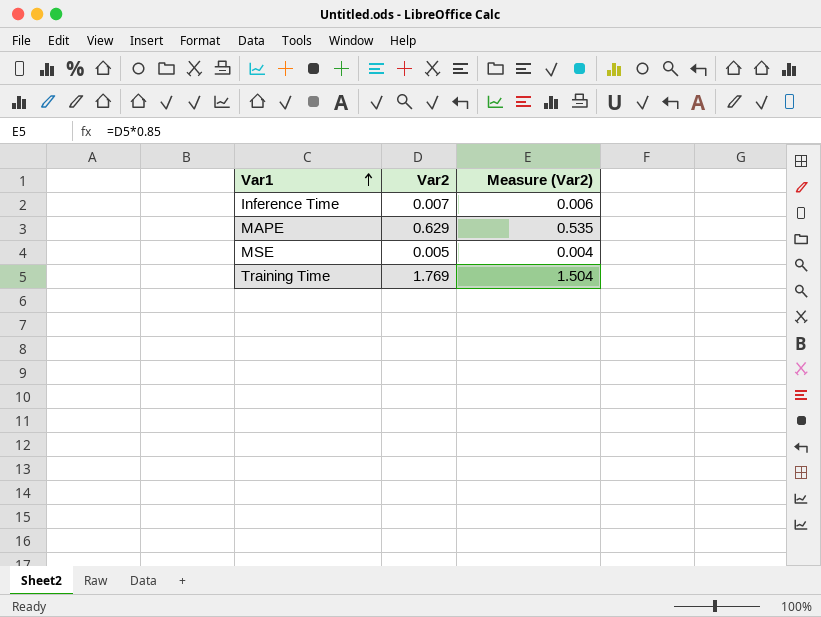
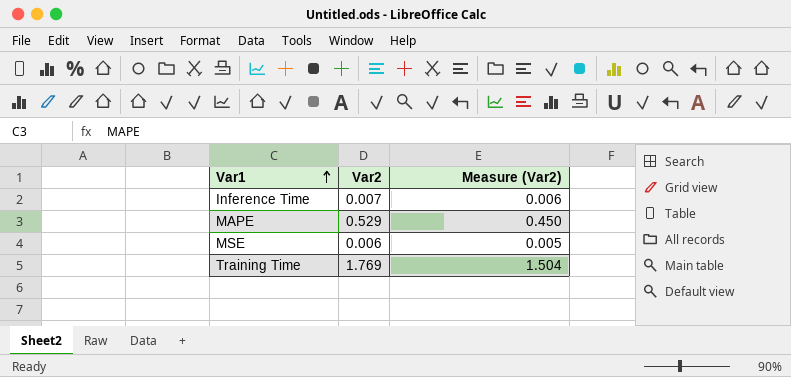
MAPE | Var2: 0.629 -> 0.529
MAPE | Measure (Var2): 0.535 -> 0.450
MSE | Var2: 0.005 -> 0.006
MSE | Measure (Var2): 0.004 -> 0.005

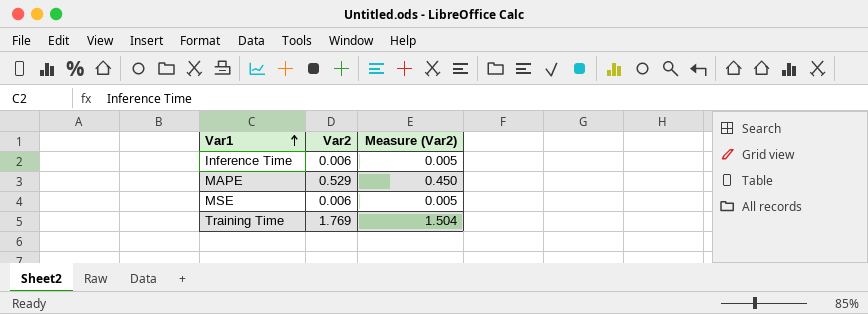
Inference Time | Var2: 0.007 -> 0.006
Inference Time | Measure (Var2): 0.006 -> 0.005

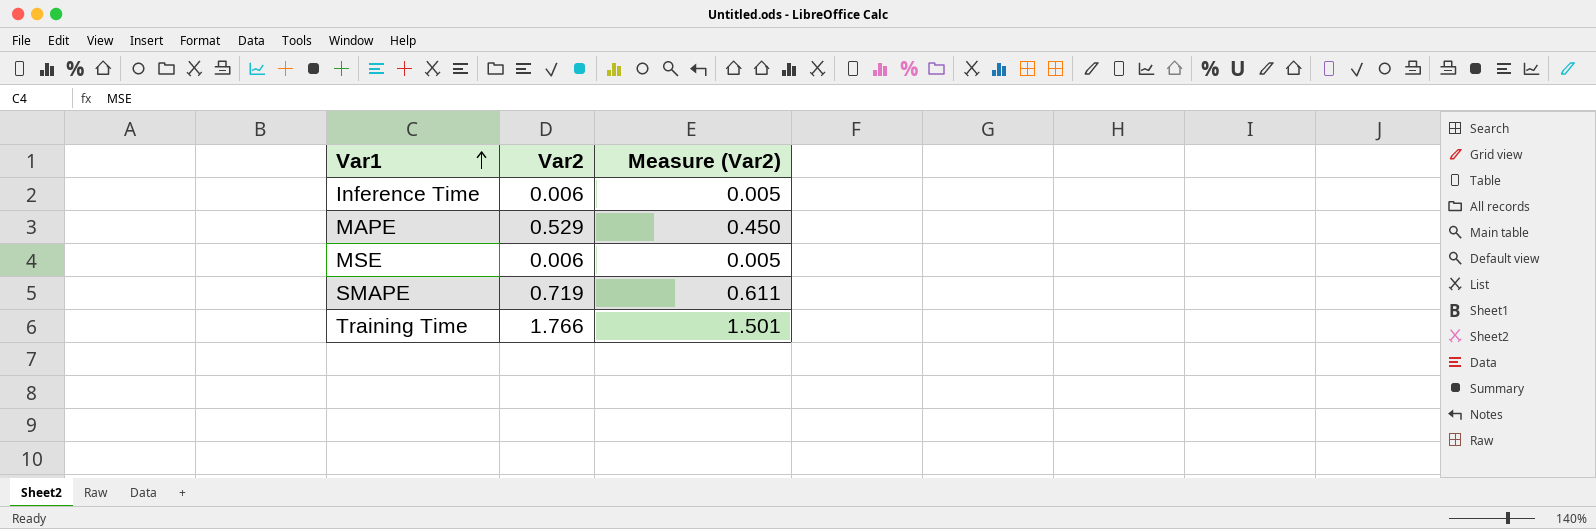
row SMAPE: none -> 0.719 | 0.611
Training Time | Var2: 1.769 -> 1.766
Training Time | Measure (Var2): 1.504 -> 1.501

